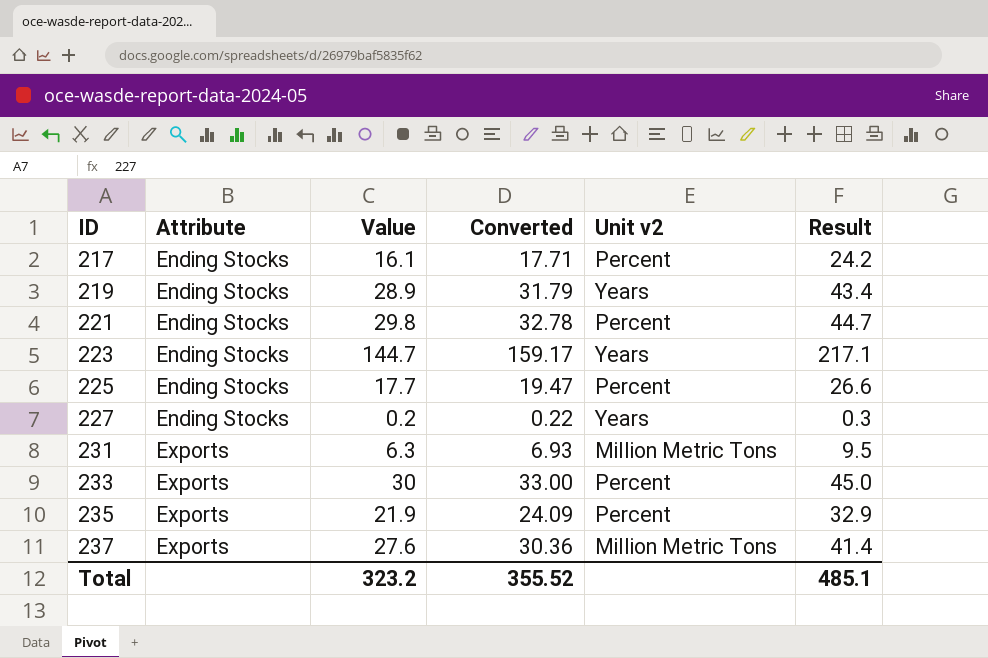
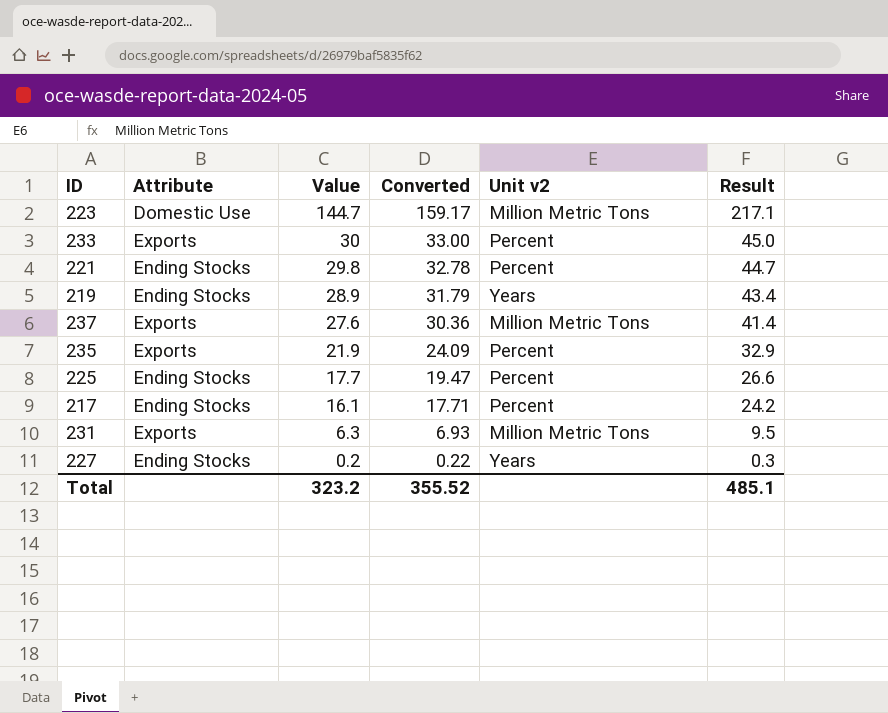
row order: ID ascending -> Value descending
223 | Attribute: Ending Stocks -> Domestic Use
223 | Unit v2: Years -> Million Metric Tons

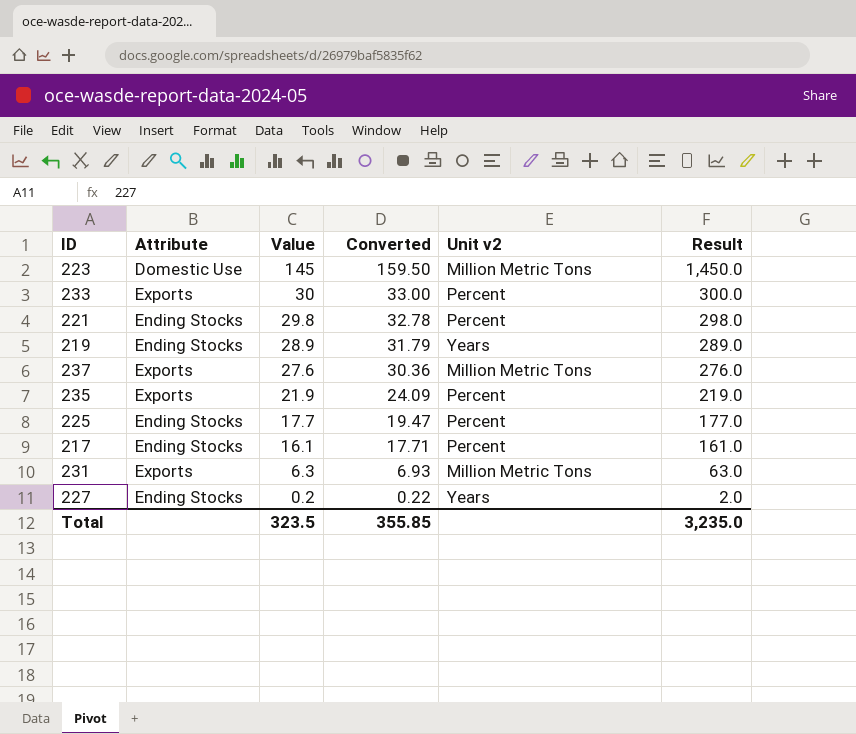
column Result | formula: [Value] * 1.5 -> [Value] * 10
223 | Value: 144.7 -> 145
223 | Converted: 159.17 -> 159.50
Total | Value: 323.2 -> 323.5
Total | Converted: 355.52 -> 355.85
Total | Result: 485.1 -> 3,235.0

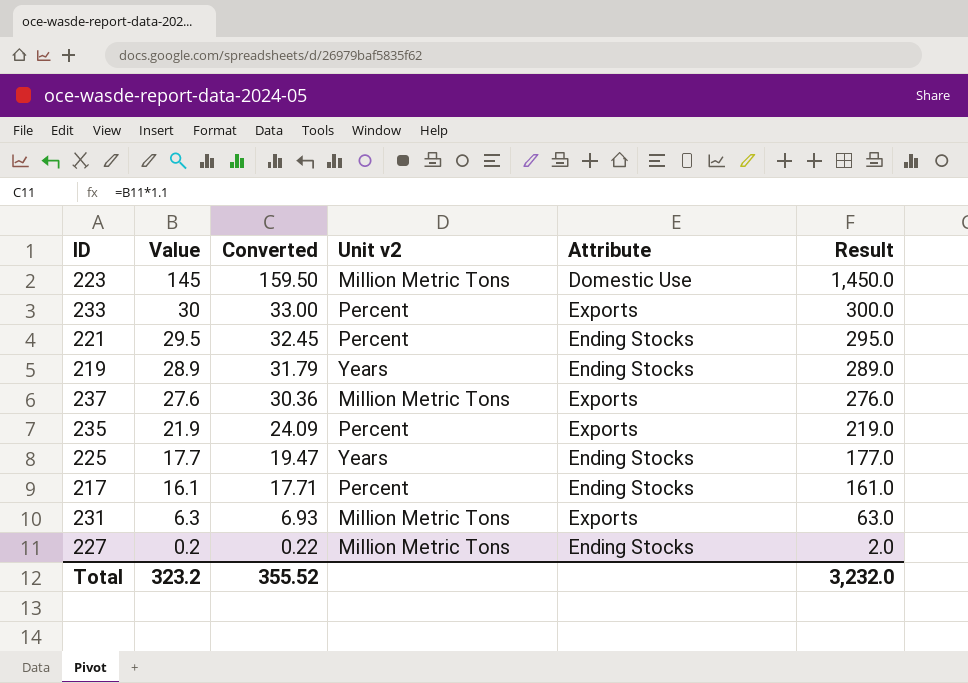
column Attribute | position: 2 -> 5
221 | Value: 29.8 -> 29.5
221 | Converted: 32.78 -> 32.45
221 | Result: 298.0 -> 295.0
225 | Unit v2: Percent -> Years
227 | Unit v2: Years -> Million Metric Tons
Total | Value: 323.5 -> 323.2
Total | Converted: 355.85 -> 355.52
Total | Result: 3,235.0 -> 3,232.0

